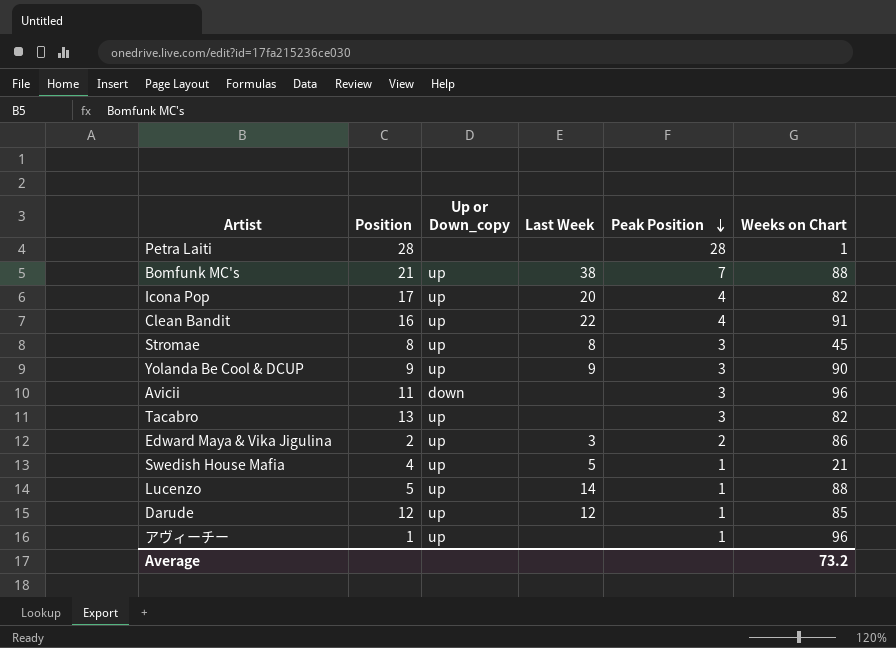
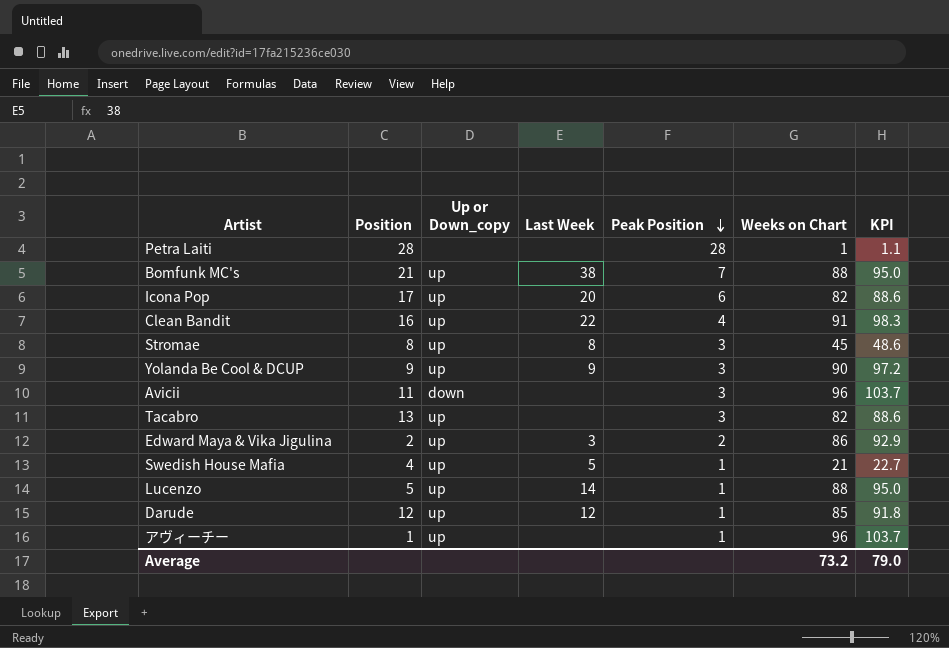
column KPI | formula: none -> [Weeks on Chart] * 1.08
Icona Pop | Peak Position: 4 -> 6

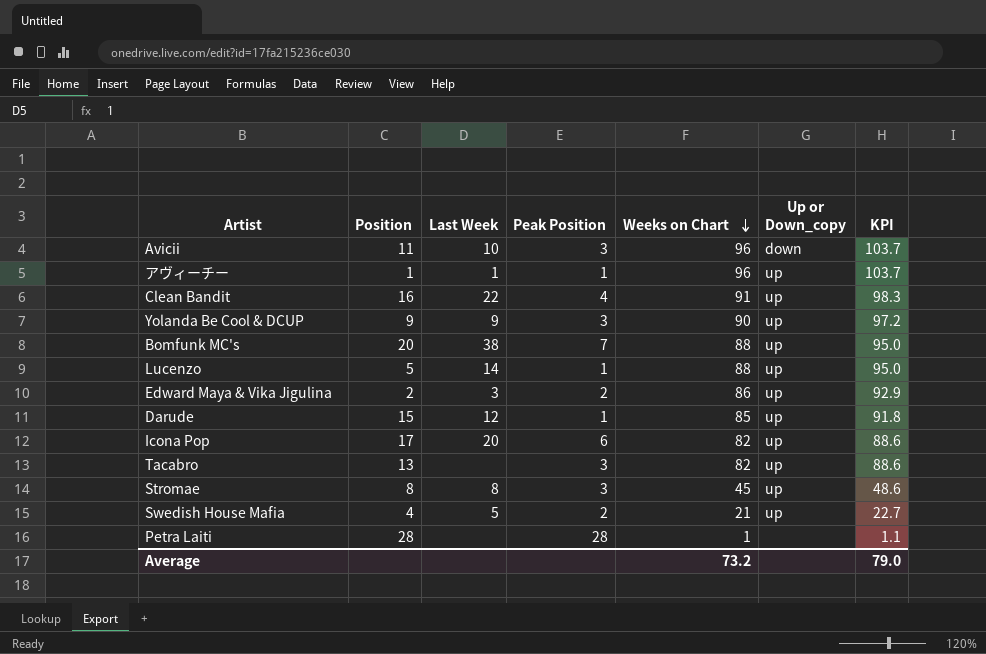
row order: Peak Position descending -> Weeks on Chart descending
column Up or Down_copy | position: 3 -> 6
Avicii | Last Week: none -> 10
アヴィーチー | Last Week: none -> 1
Bomfunk MC's | Position: 21 -> 20
Darude | Position: 12 -> 15
Swedish House Mafia | Peak Position: 1 -> 2

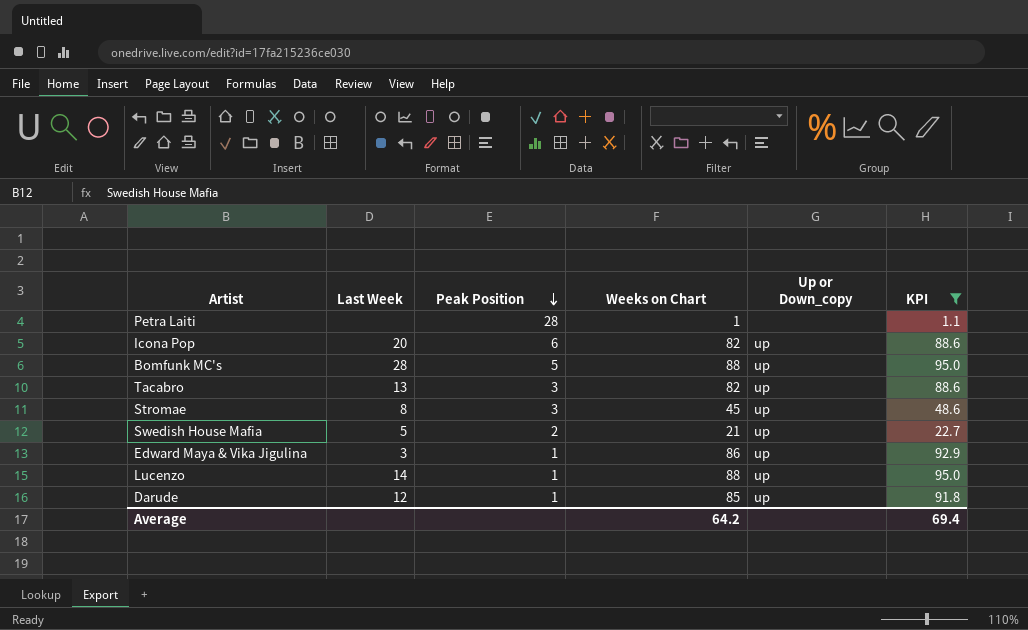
filter: none -> KPI <= 95.0
row order: Weeks on Chart descending -> Peak Position descending
column Position | position: 2 -> none
Bomfunk MC's | Last Week: 38 -> 28
Bomfunk MC's | Peak Position: 7 -> 5
Tacabro | Last Week: none -> 13
Edward Maya & Vika Jigulina | Peak Position: 2 -> 1
Average | Weeks on Chart: 73.2 -> 64.2
Average | KPI: 79.0 -> 69.4

